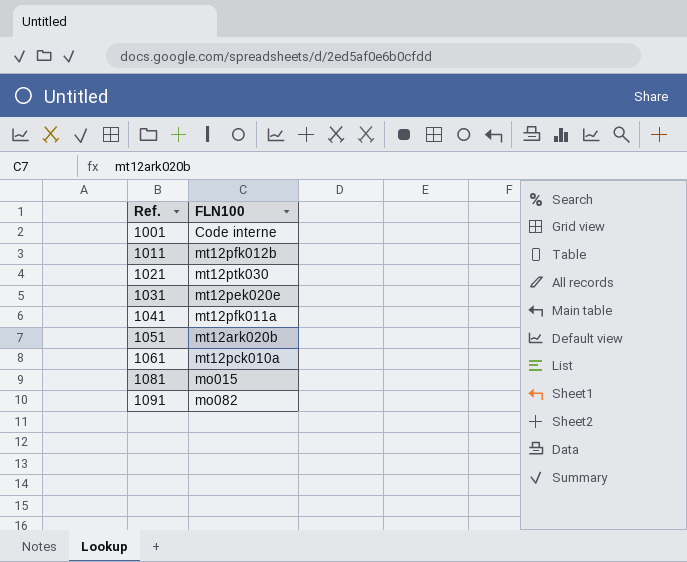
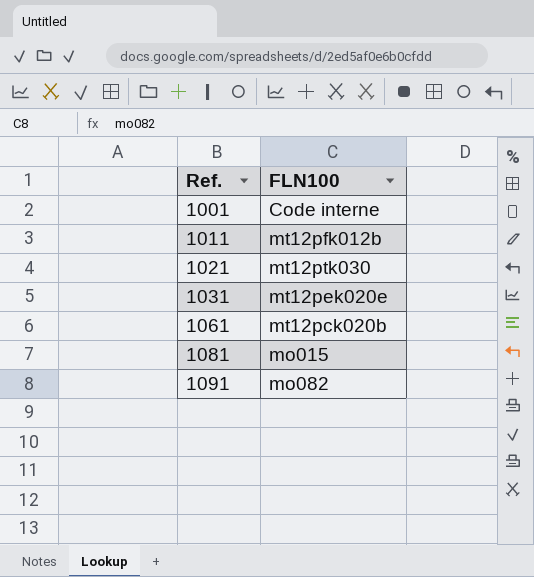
row 1041: mt12pfk011a -> none
row 1051: mt12ark020b -> none
1061 | FLN100: mt12pck010a -> mt12pck020b

